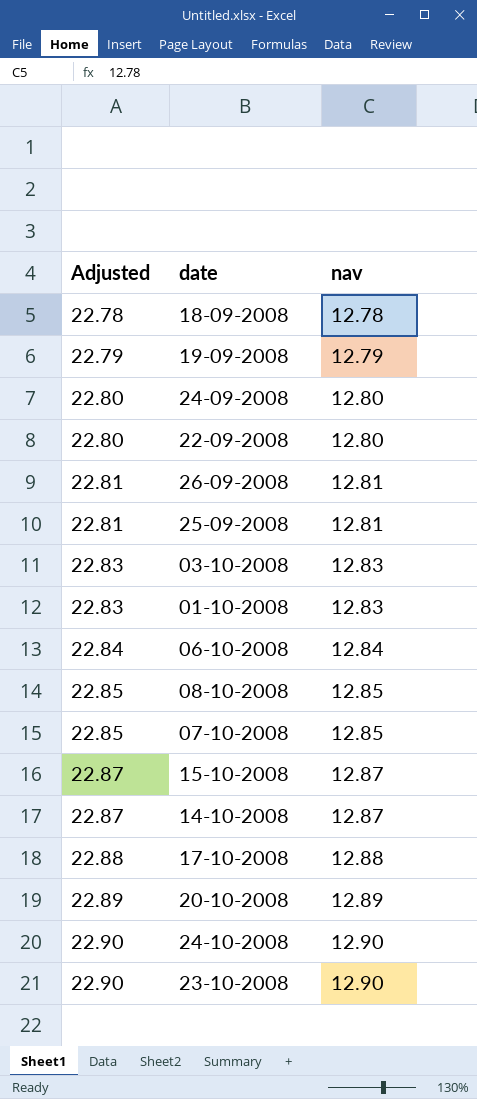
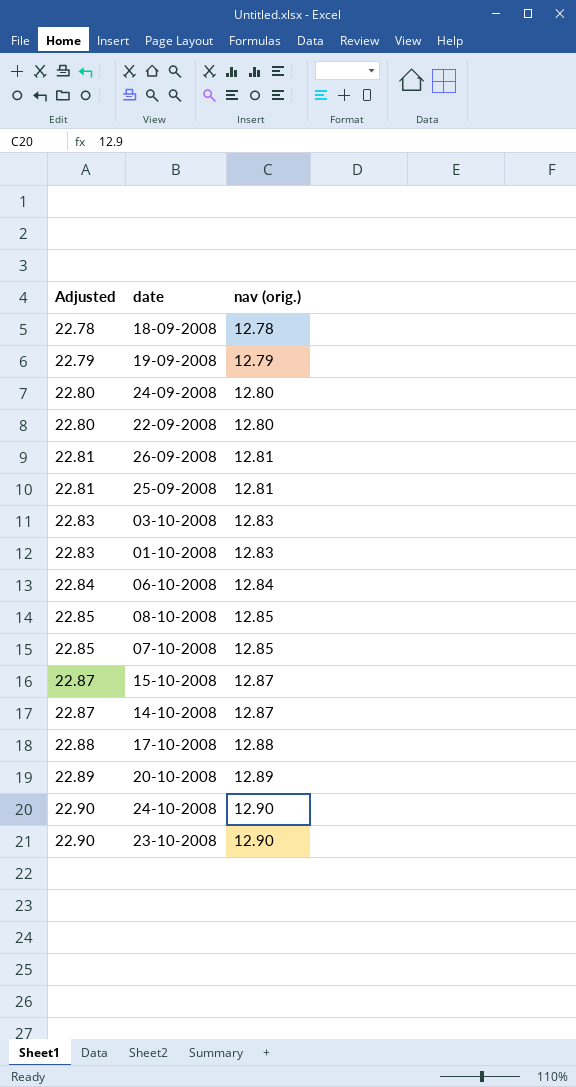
column name: nav -> nav (orig.)

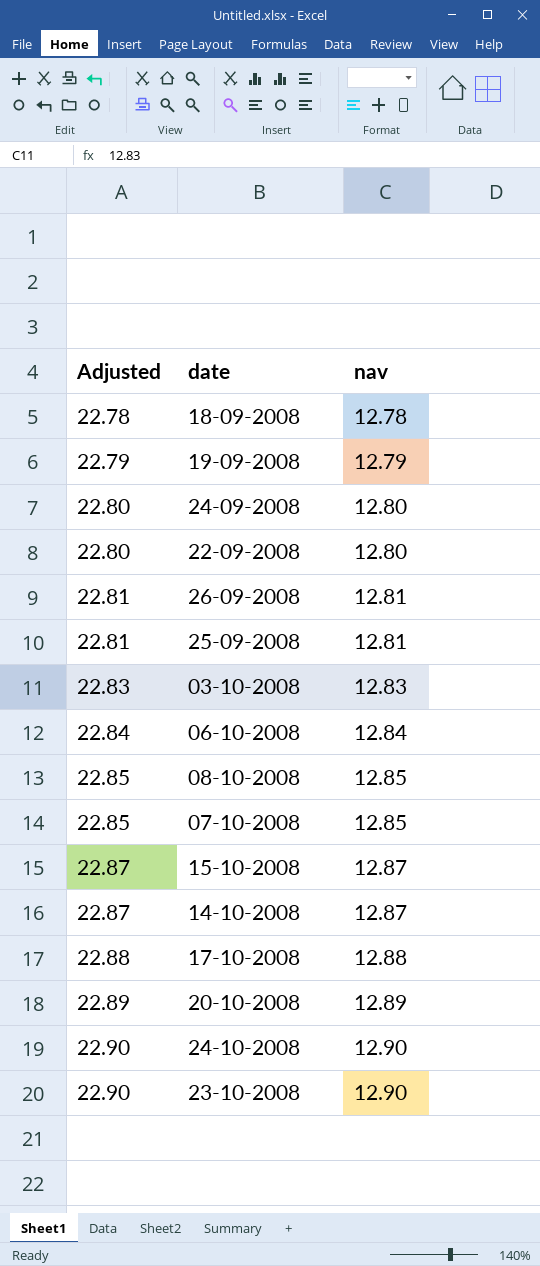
column name: nav (orig.) -> nav
row 01-10-2008: 22.83 | 12.83 -> none

